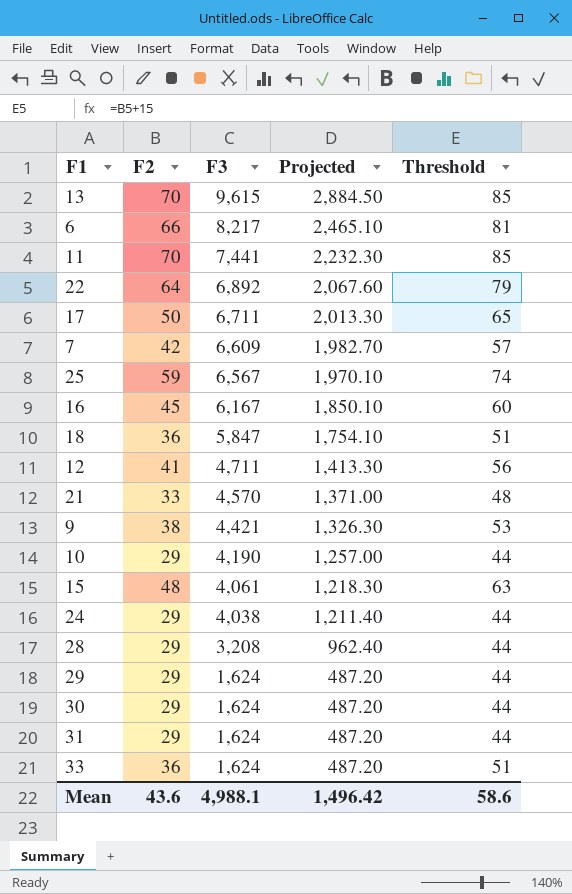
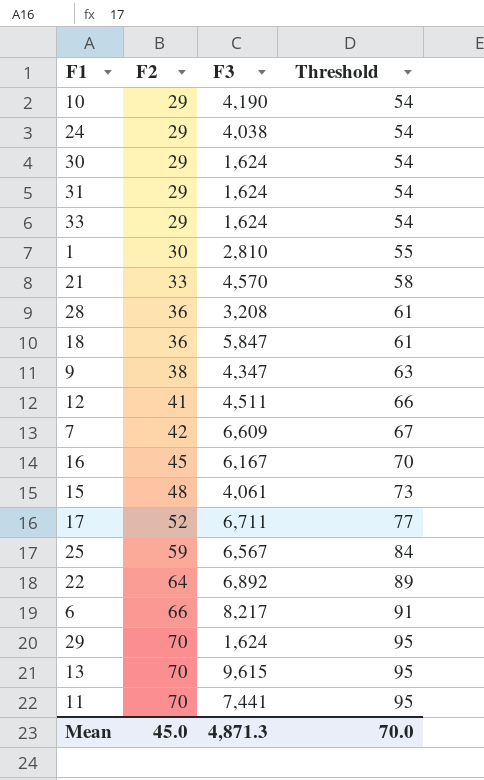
row order: F3 descending -> F2 ascending
column Projected | formula: [F3] * 0.3 -> none
column Threshold | formula: [F2] + 15 -> [F2] + 25
33 | F2: 36 -> 29
row 1: none -> 30 | 2,810 | 55
28 | F2: 29 -> 36
9 | F3: 4,421 -> 4,347
12 | F3: 4,711 -> 4,511
17 | F2: 50 -> 52
29 | F2: 29 -> 70
Mean | F2: 43.6 -> 45.0
Mean | F3: 4,988.1 -> 4,871.3
Mean | Threshold: 58.6 -> 70.0

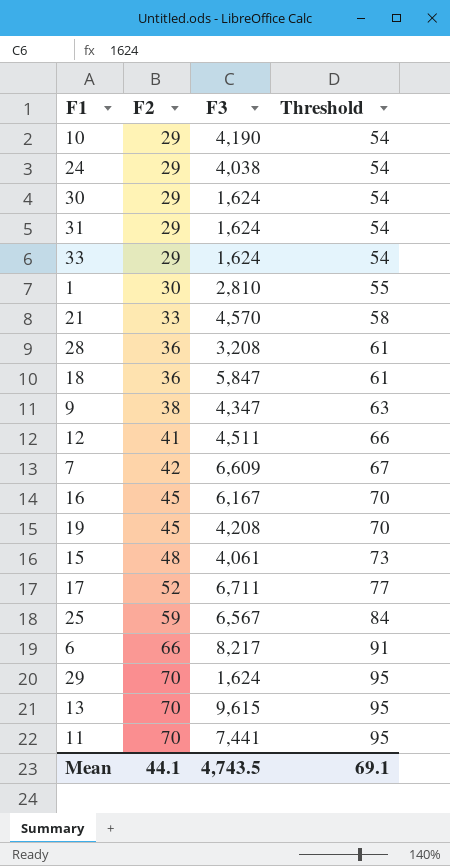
row 22: 64 | 6,892 | 89 -> none
row 19: none -> 45 | 4,208 | 70
Mean | F2: 45.0 -> 44.1
Mean | F3: 4,871.3 -> 4,743.5
Mean | Threshold: 70.0 -> 69.1

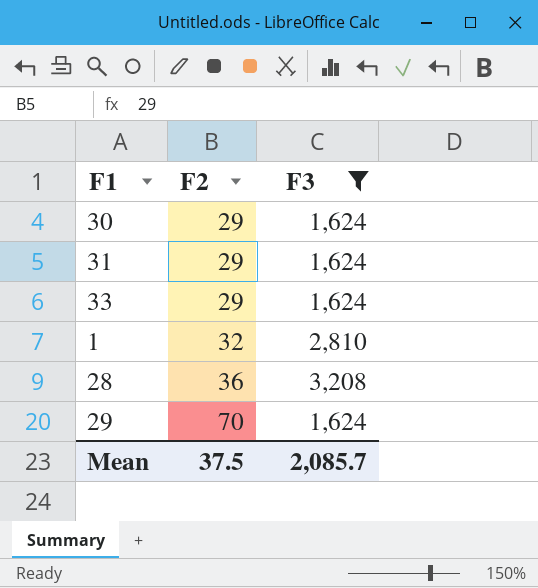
filter: none -> F3 <= 3,208
column Threshold | formula: [F2] + 25 -> none
1 | F2: 30 -> 32
Mean | F2: 44.1 -> 37.5
Mean | F3: 4,743.5 -> 2,085.7

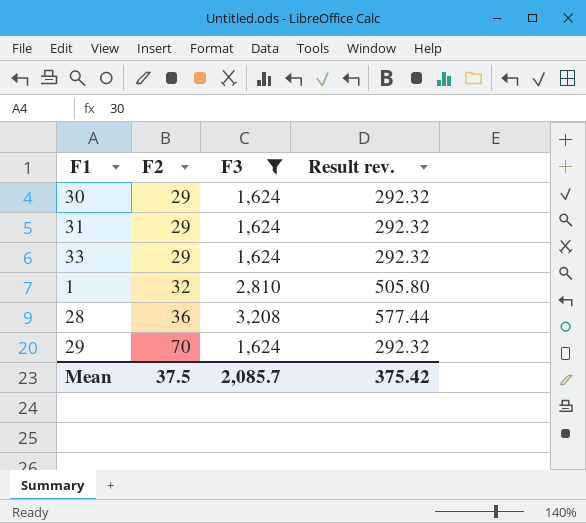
column Result rev. | formula: none -> [F3] * 0.18

